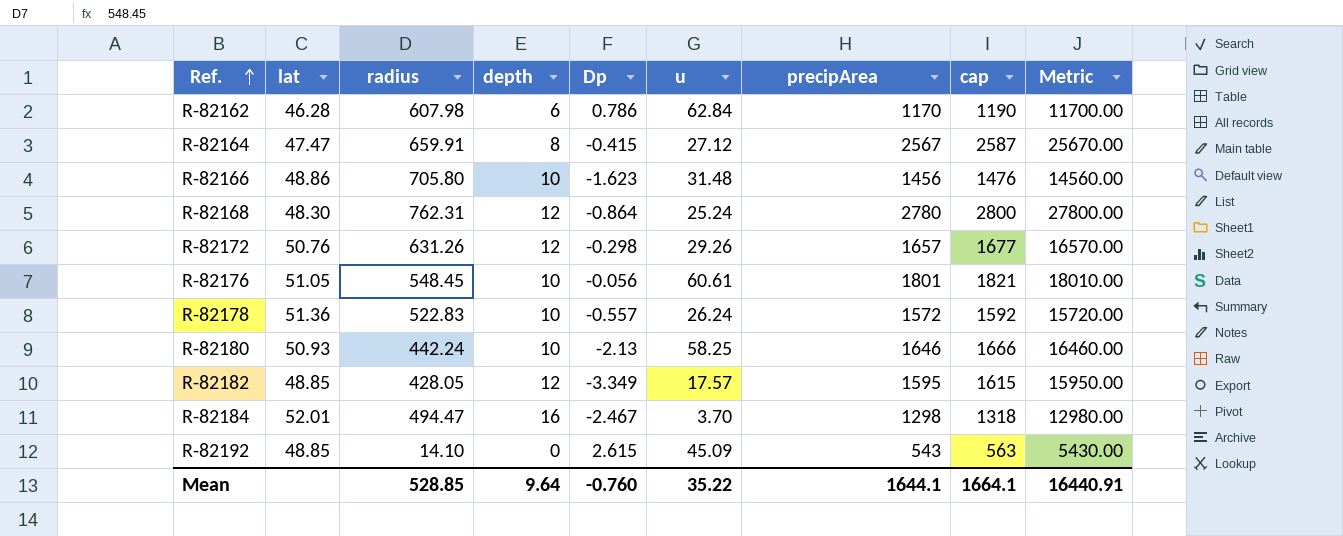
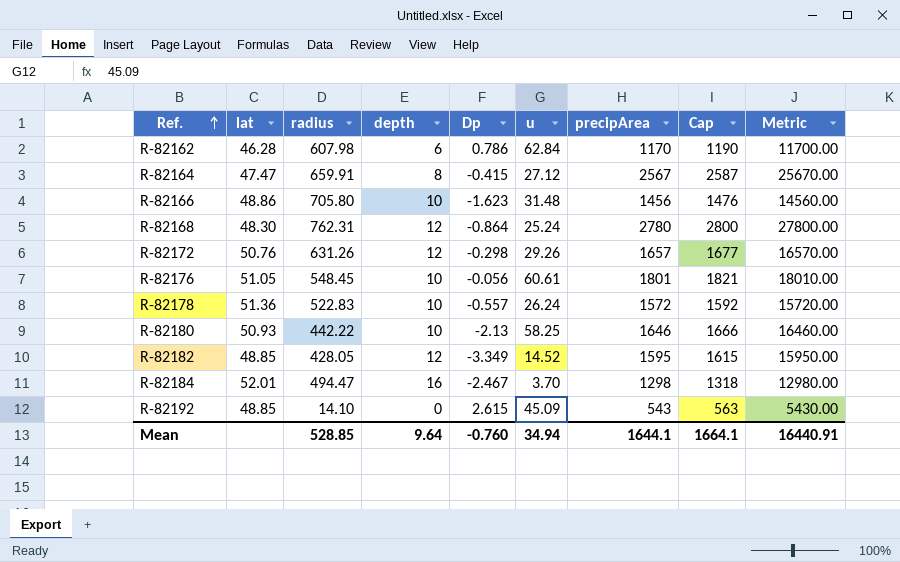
column name: cap -> Cap
R-82180 | radius: 442.24 -> 442.22
R-82182 | u: 17.57 -> 14.52
Mean | u: 35.22 -> 34.94

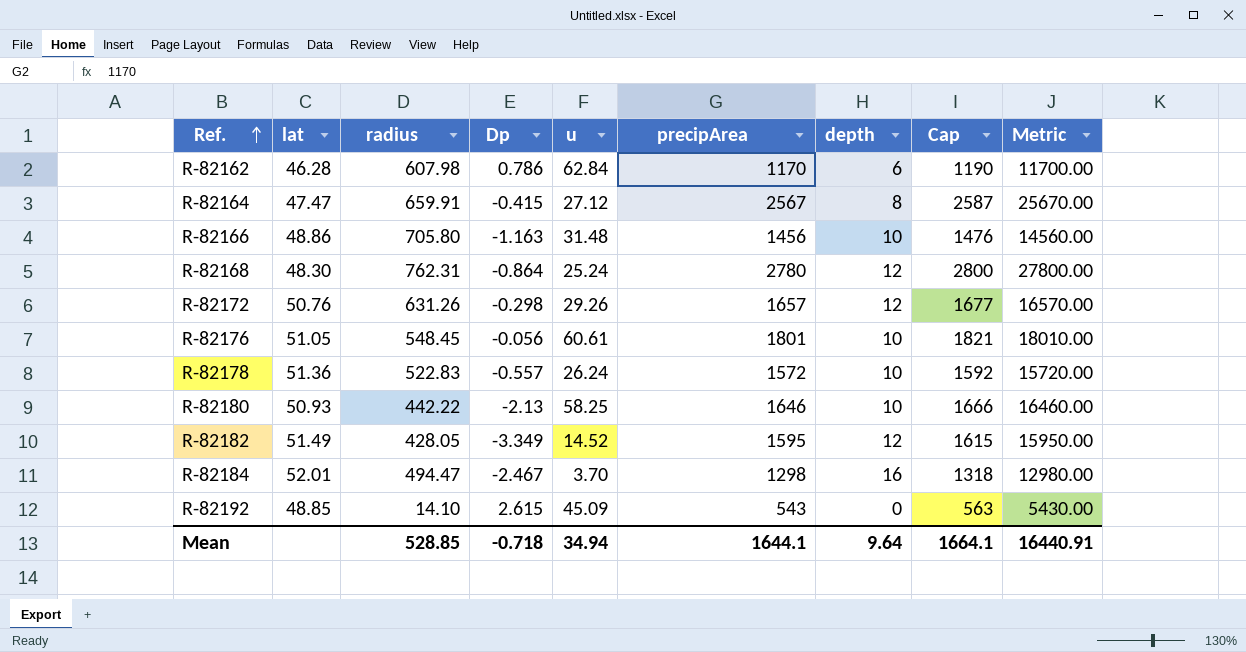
column depth | position: 4 -> 7
R-82166 | Dp: -1.623 -> -1.163
R-82182 | lat: 48.85 -> 51.49
Mean | Dp: -0.760 -> -0.718

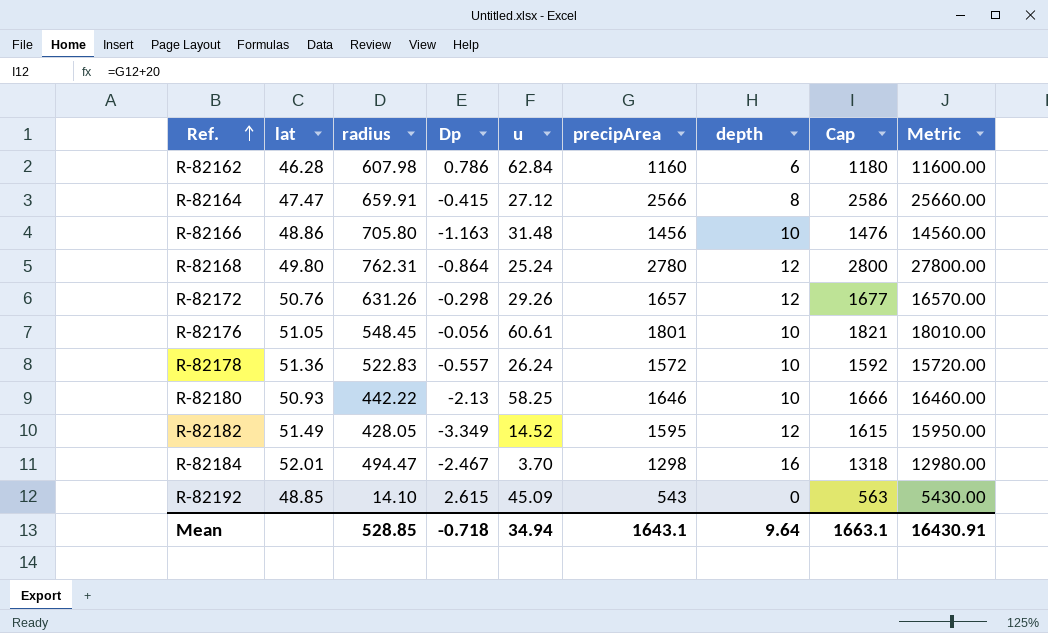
R-82162 | precipArea: 1170 -> 1160
R-82162 | Cap: 1190 -> 1180
R-82162 | Metric: 11700.00 -> 11600.00
R-82164 | precipArea: 2567 -> 2566
R-82164 | Cap: 2587 -> 2586
R-82164 | Metric: 25670.00 -> 25660.00
R-82168 | lat: 48.30 -> 49.80
Mean | precipArea: 1644.1 -> 1643.1
Mean | Cap: 1664.1 -> 1663.1
Mean | Metric: 16440.91 -> 16430.91

